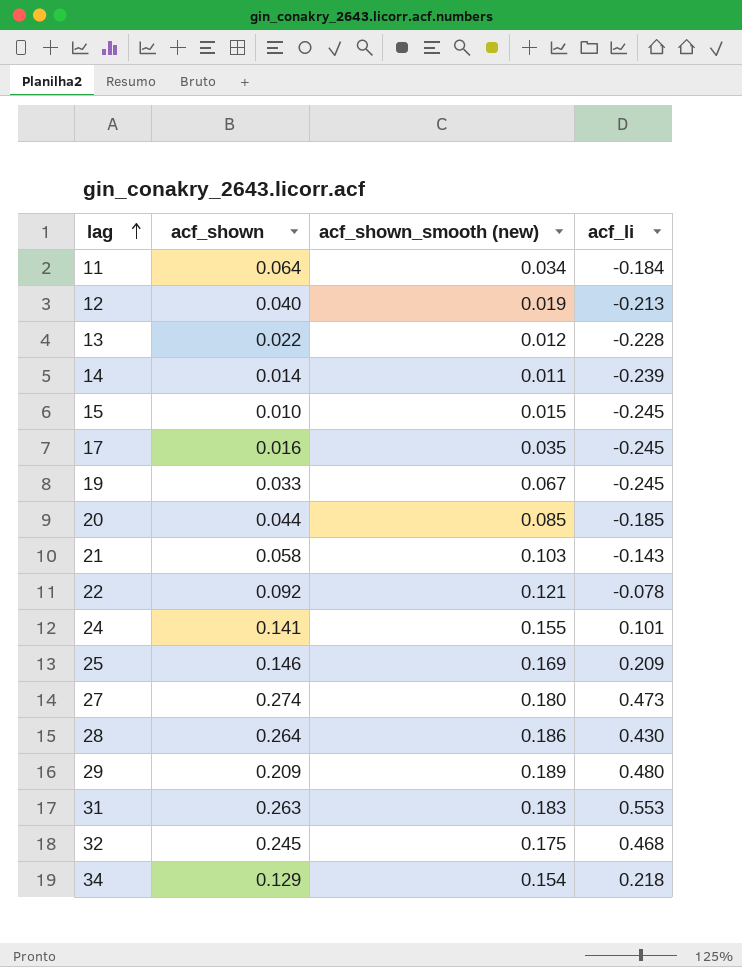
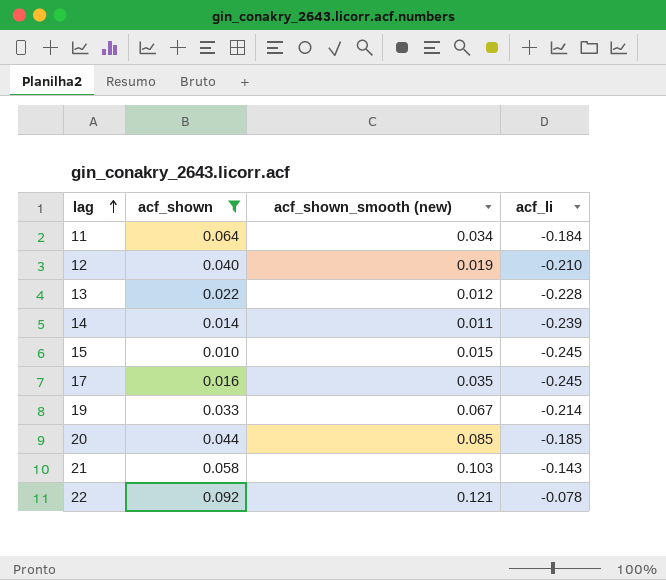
filter: none -> acf_shown <= 0.092
12 | acf_li: -0.213 -> -0.210
19 | acf_li: -0.245 -> -0.214

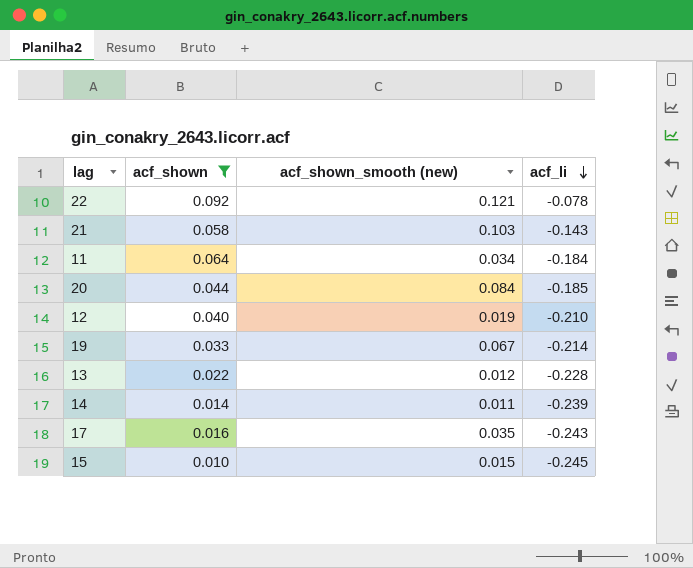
row order: lag ascending -> acf_li descending
20 | acf_shown_smooth (new): 0.085 -> 0.084
17 | acf_li: -0.245 -> -0.243

